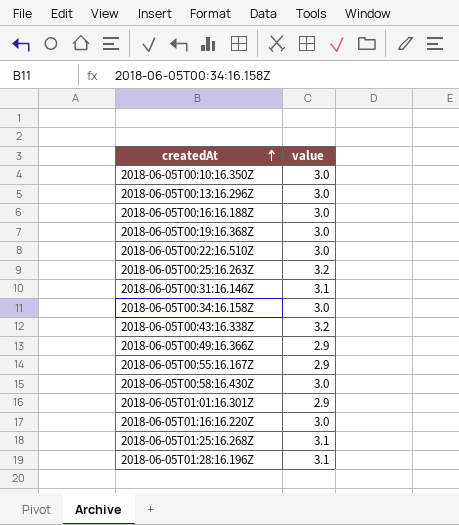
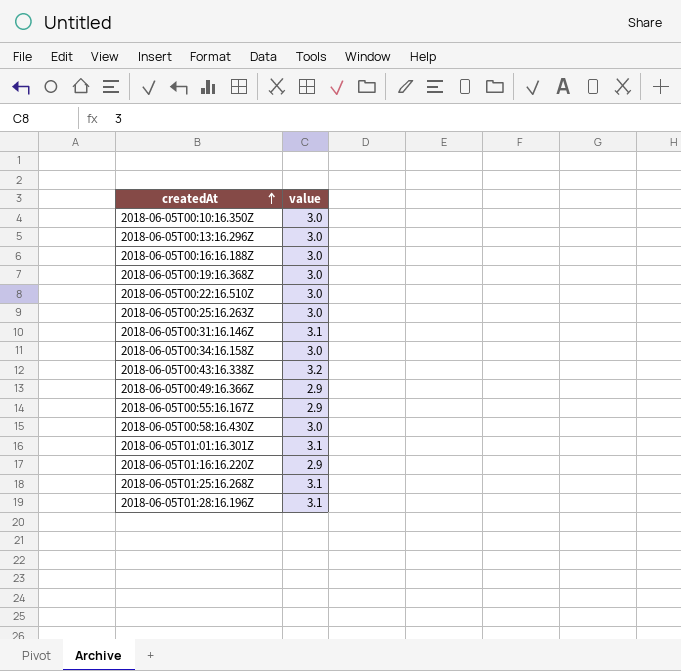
2018-06-05T00:25:16.263Z | value: 3.2 -> 3.0
2018-06-05T01:01:16.301Z | value: 2.9 -> 3.1
2018-06-05T01:16:16.220Z | value: 3.0 -> 2.9

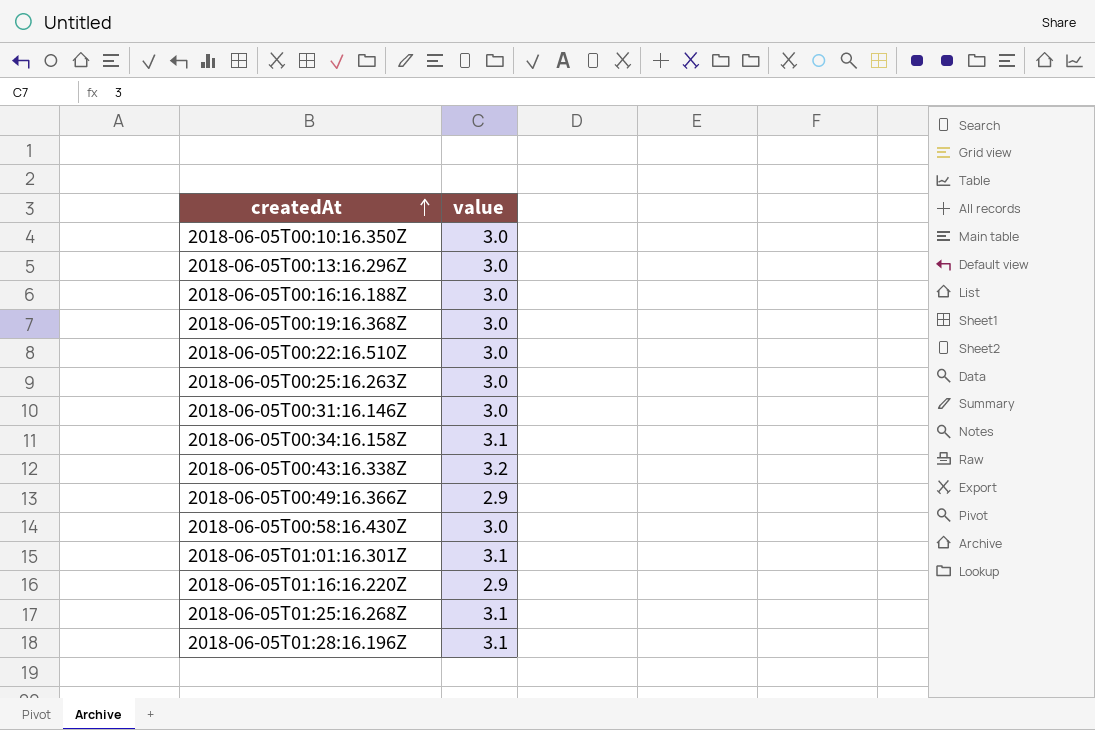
row 2018-06-05T00:55:16.167Z: 2.9 -> none
2018-06-05T00:31:16.146Z | value: 3.1 -> 3.0
2018-06-05T00:34:16.158Z | value: 3.0 -> 3.1

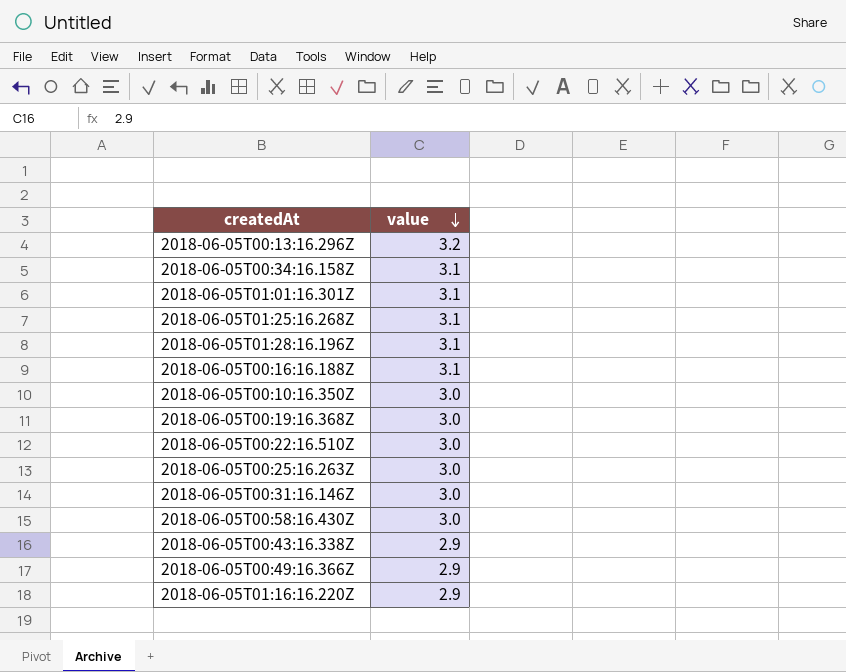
row order: createdAt ascending -> value descending
2018-06-05T00:13:16.296Z | value: 3.0 -> 3.2
2018-06-05T00:16:16.188Z | value: 3.0 -> 3.1
2018-06-05T00:43:16.338Z | value: 3.2 -> 2.9

